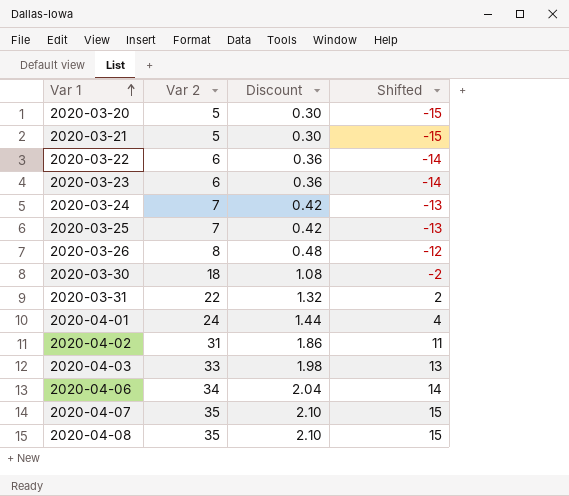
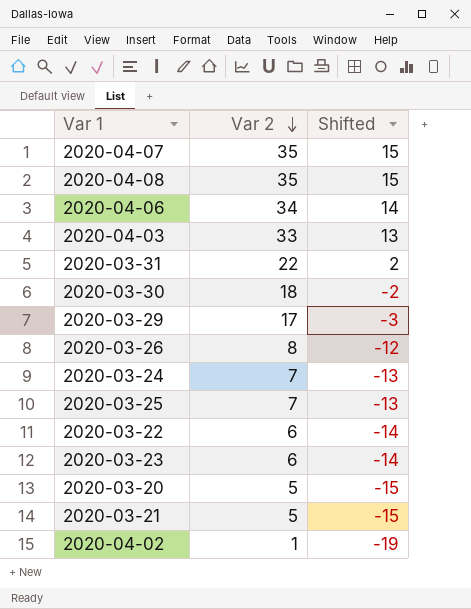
row order: Var 1 ascending -> Var 2 descending
column Discount | formula: [Var 2] * 0.06 -> none
row 2020-04-01: 24 | 1.44 | 4 -> none
row 2020-03-29: none -> 17 | -3
2020-04-02 | Var 2: 31 -> 1
2020-04-02 | Shifted: 11 -> -19

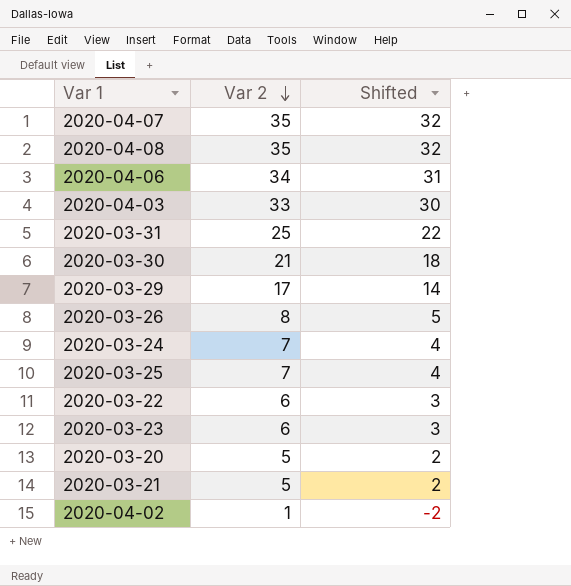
column Shifted | formula: [Var 2] - 20 -> [Var 2] - 3
2020-03-31 | Var 2: 22 -> 25
2020-03-30 | Var 2: 18 -> 21

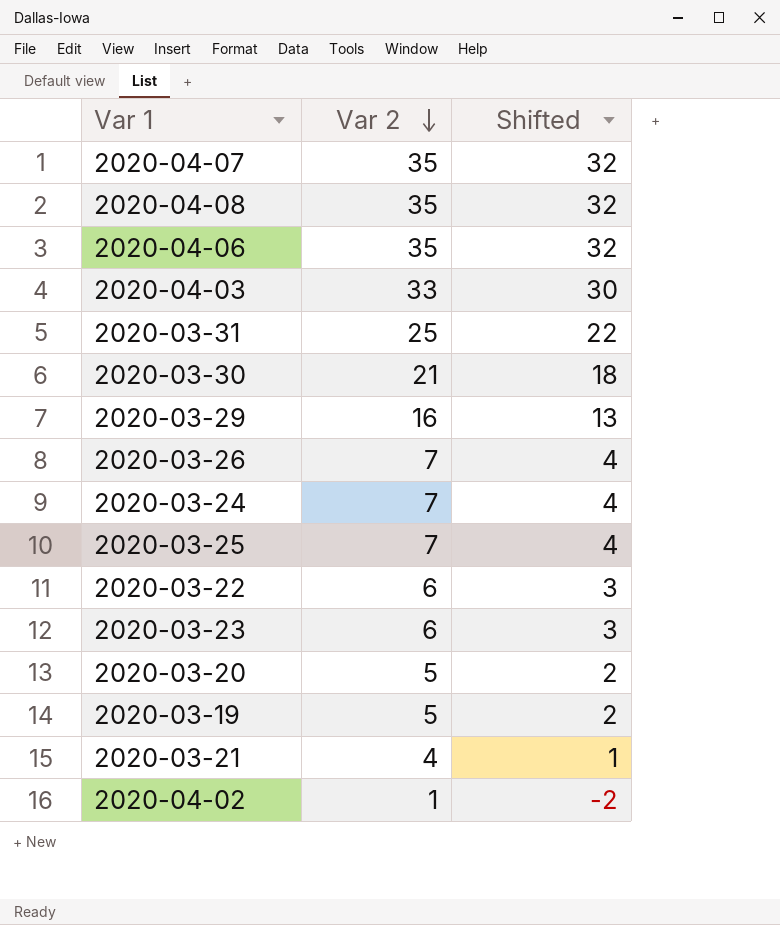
2020-04-06 | Var 2: 34 -> 35
2020-04-06 | Shifted: 31 -> 32
2020-03-29 | Var 2: 17 -> 16
2020-03-29 | Shifted: 14 -> 13
2020-03-26 | Var 2: 8 -> 7
2020-03-26 | Shifted: 5 -> 4
row 2020-03-19: none -> 5 | 2
2020-03-21 | Var 2: 5 -> 4
2020-03-21 | Shifted: 2 -> 1

